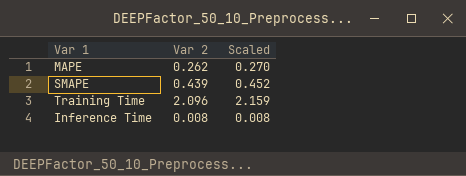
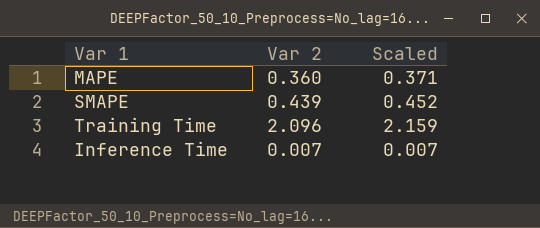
MAPE | Var 2: 0.262 -> 0.360
MAPE | Scaled: 0.270 -> 0.371
Inference Time | Var 2: 0.008 -> 0.007
Inference Time | Scaled: 0.008 -> 0.007

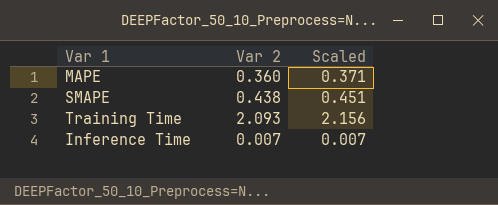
SMAPE | Var 2: 0.439 -> 0.438
SMAPE | Scaled: 0.452 -> 0.451
Training Time | Var 2: 2.096 -> 2.093
Training Time | Scaled: 2.159 -> 2.156

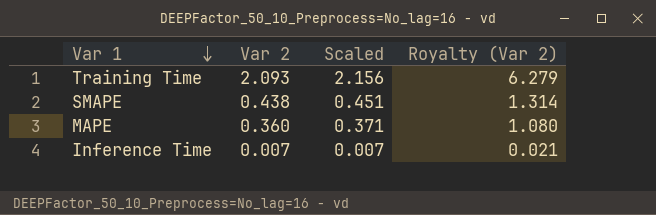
row order: none -> Var 1 descending
column Royalty (Var 2) | formula: none -> [Var 2] * 3

